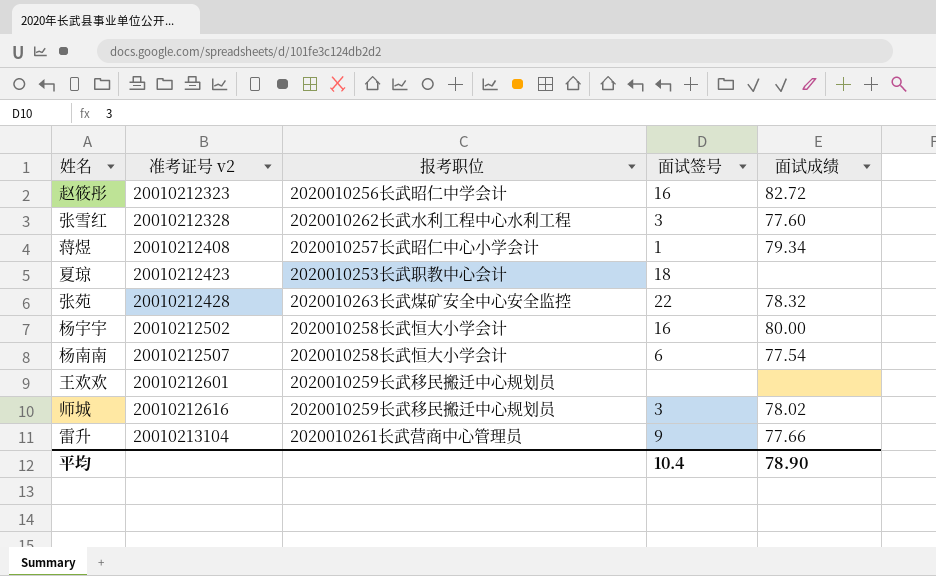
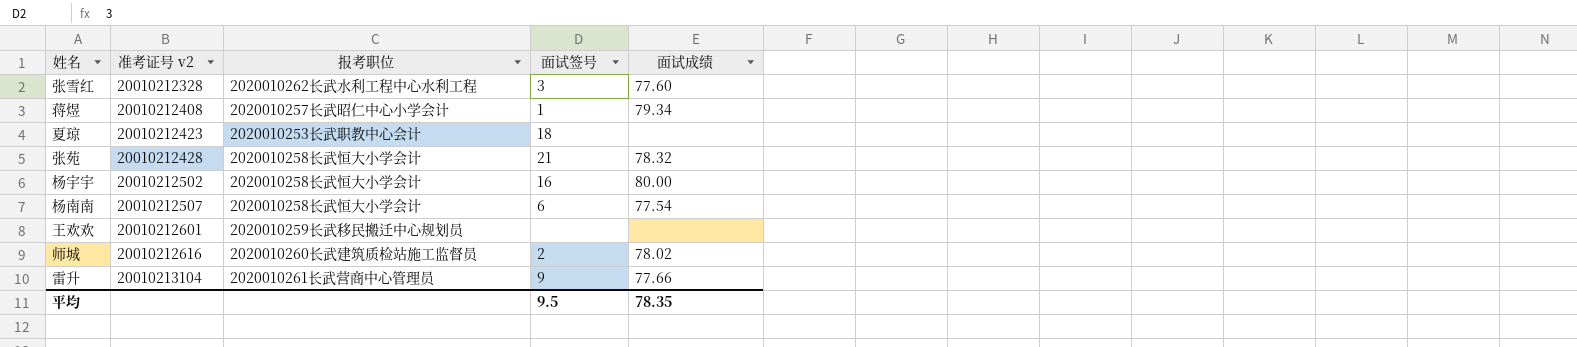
row 赵筱彤: 20010212323 | 2020010256长武昭仁中学会计 | 16 | 82.72 -> none
张苑 | 报考职位: 2020010263长武煤矿安全中心安全监控 -> 2020010258长武恒大小学会计
张苑 | 面试签号: 22 -> 21
师城 | 报考职位: 2020010259长武移民搬迁中心规划员 -> 2020010260长武建筑质检站施工监督员
师城 | 面试签号: 3 -> 2
平均 | 面试签号: 10.4 -> 9.5
平均 | 面试成绩: 78.90 -> 78.35

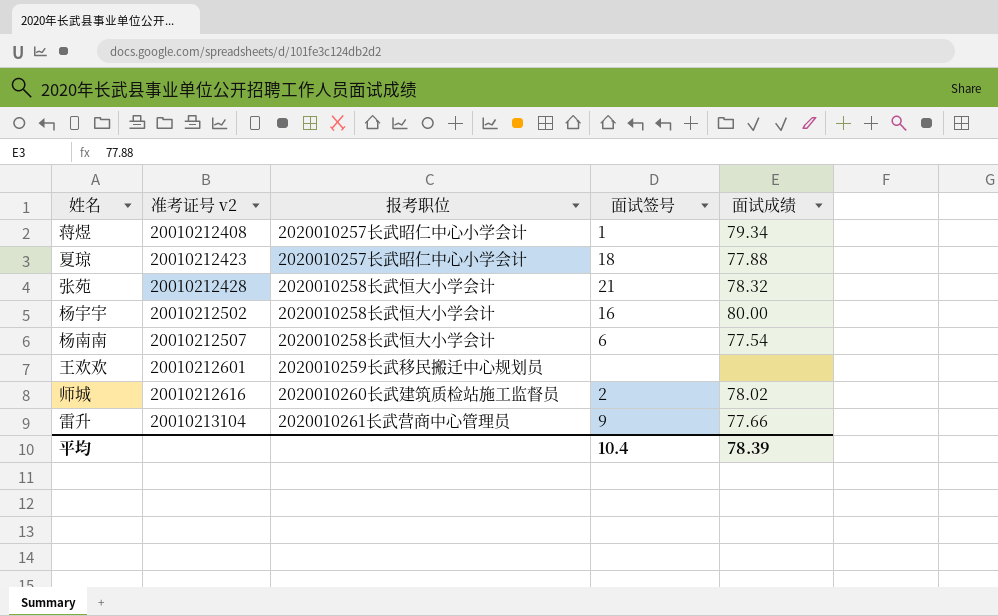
row 张雪红: 20010212328 | 2020010262长武水利工程中心水利工程 | 3 | 77.60 -> none
夏琼 | 报考职位: 2020010253长武职教中心会计 -> 2020010257长武昭仁中心小学会计
夏琼 | 面试成绩: none -> 77.88
平均 | 面试签号: 9.5 -> 10.4
平均 | 面试成绩: 78.35 -> 78.39

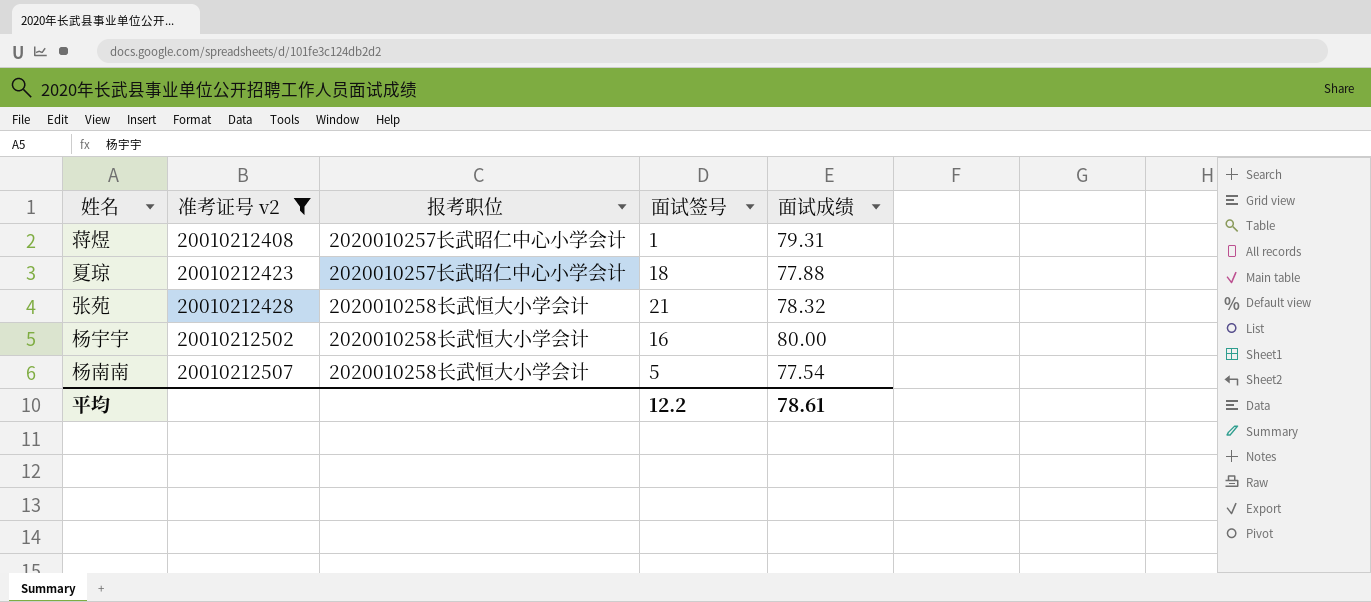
filter: none -> 准考证号 v2 <= 20010212507
蒋煜 | 面试成绩: 79.34 -> 79.31
杨南南 | 面试签号: 6 -> 5
平均 | 面试签号: 10.4 -> 12.2
平均 | 面试成绩: 78.39 -> 78.61

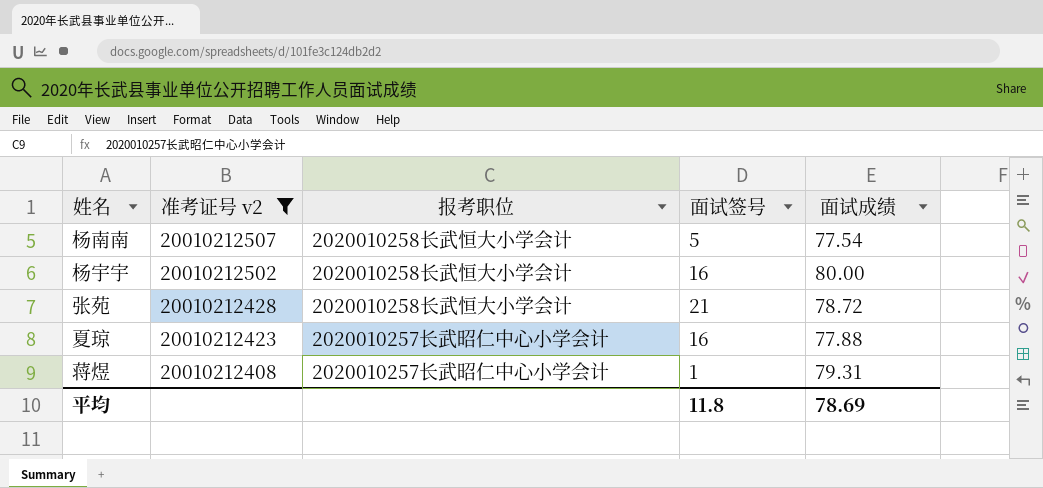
row order: 准考证号 v2 ascending -> 准考证号 v2 descending
张苑 | 面试成绩: 78.32 -> 78.72
夏琼 | 面试签号: 18 -> 16
平均 | 面试签号: 12.2 -> 11.8
平均 | 面试成绩: 78.61 -> 78.69

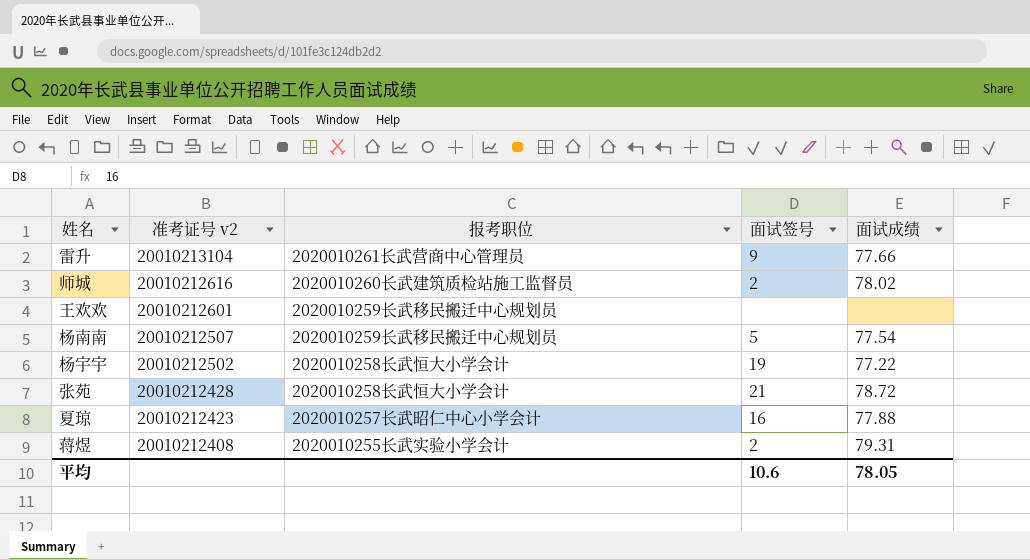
filter: 准考证号 v2 <= 20010212507 -> none
杨南南 | 报考职位: 2020010258长武恒大小学会计 -> 2020010259长武移民搬迁中心规划员
杨宇宇 | 面试签号: 16 -> 19
杨宇宇 | 面试成绩: 80.00 -> 77.22
蒋煜 | 报考职位: 2020010257长武昭仁中心小学会计 -> 2020010255长武实验小学会计
蒋煜 | 面试签号: 1 -> 2
平均 | 面试签号: 11.8 -> 10.6
平均 | 面试成绩: 78.69 -> 78.05

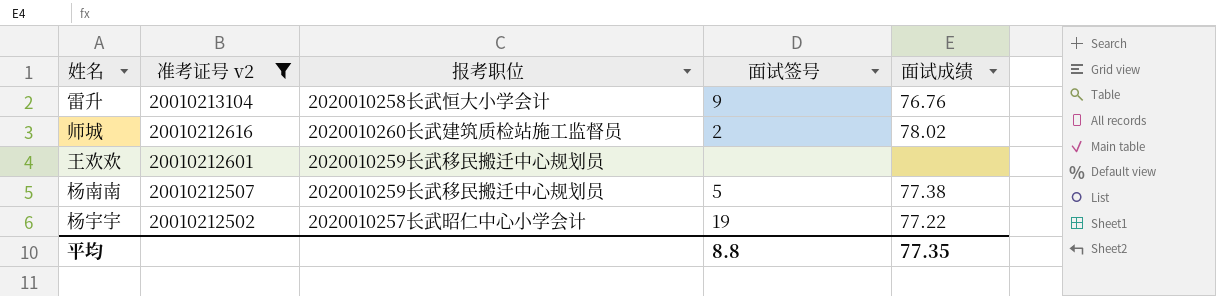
filter: none -> 准考证号 v2 >= 20010212502
雷升 | 报考职位: 2020010261长武营商中心管理员 -> 2020010258长武恒大小学会计
雷升 | 面试成绩: 77.66 -> 76.76
杨南南 | 面试成绩: 77.54 -> 77.38
杨宇宇 | 报考职位: 2020010258长武恒大小学会计 -> 2020010257长武昭仁中心小学会计
平均 | 面试签号: 10.6 -> 8.8
平均 | 面试成绩: 78.05 -> 77.35

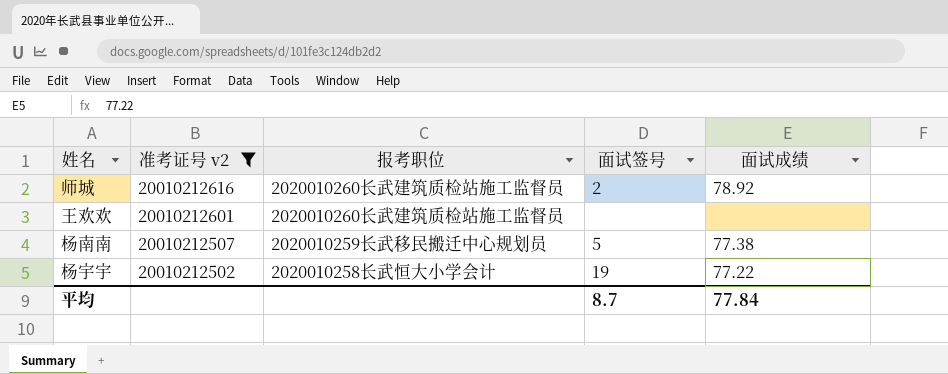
row 雷升: 20010213104 | 2020010258长武恒大小学会计 | 9 | 76.76 -> none
师城 | 面试成绩: 78.02 -> 78.92
王欢欢 | 报考职位: 2020010259长武移民搬迁中心规划员 -> 2020010260长武建筑质检站施工监督员
杨宇宇 | 报考职位: 2020010257长武昭仁中心小学会计 -> 2020010258长武恒大小学会计
平均 | 面试签号: 8.8 -> 8.7
平均 | 面试成绩: 77.35 -> 77.84

